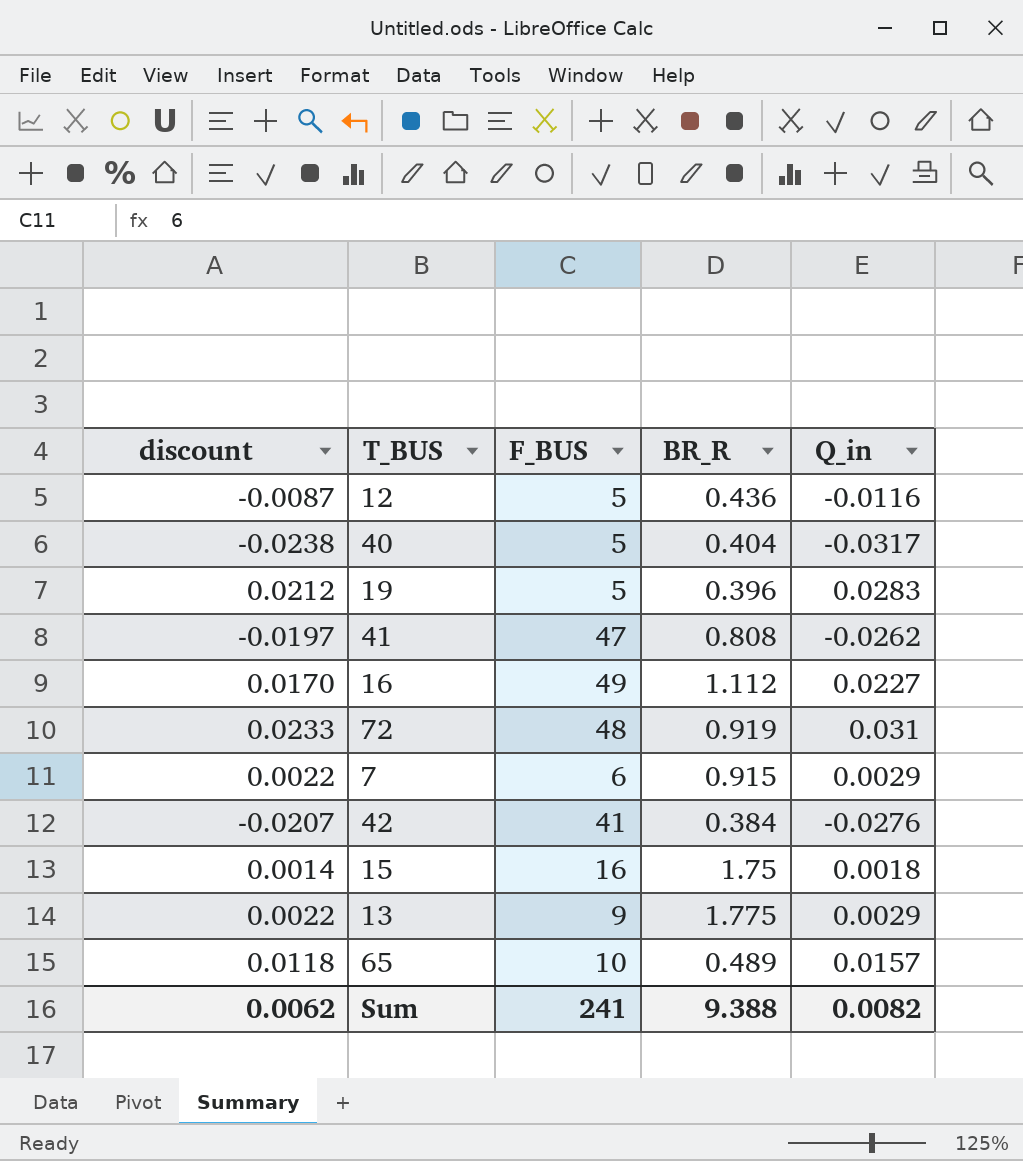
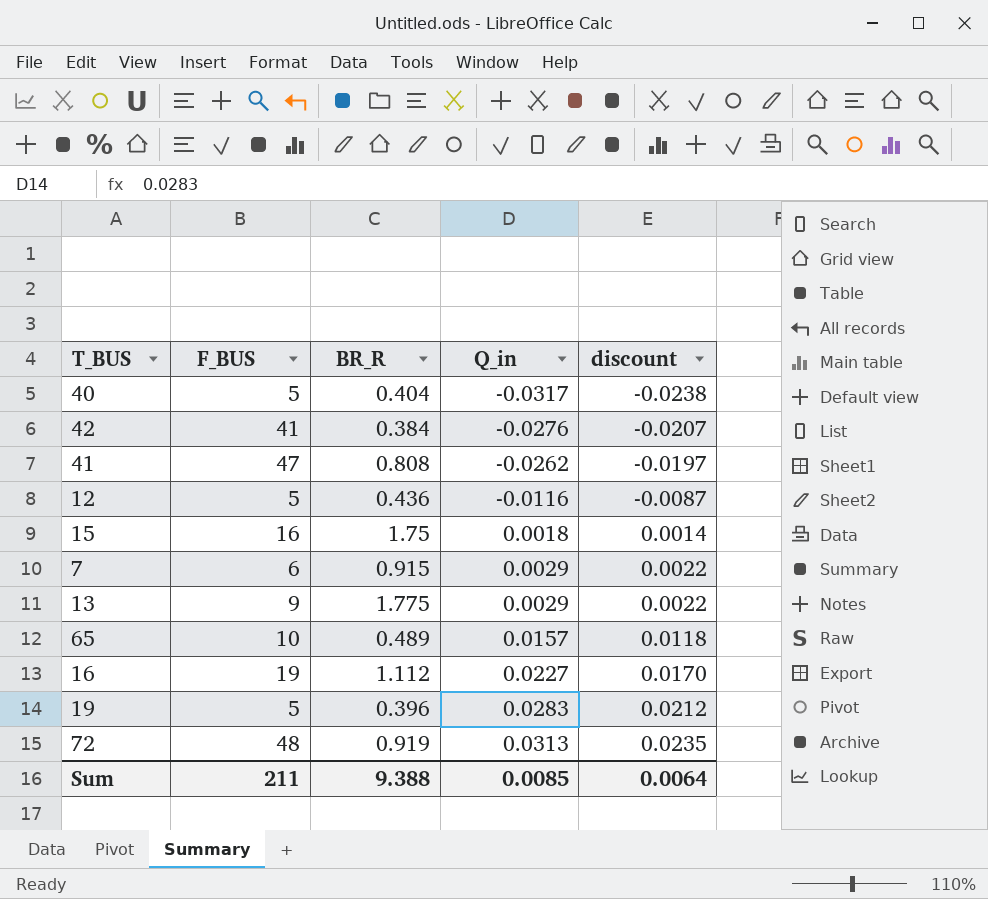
row order: none -> Q_in ascending
column discount | position: 1 -> 5
16 | F_BUS: 49 -> 19
72 | Q_in: 0.031 -> 0.0313
72 | discount: 0.0233 -> 0.0235
Sum | F_BUS: 241 -> 211
Sum | Q_in: 0.0082 -> 0.0085
Sum | discount: 0.0062 -> 0.0064

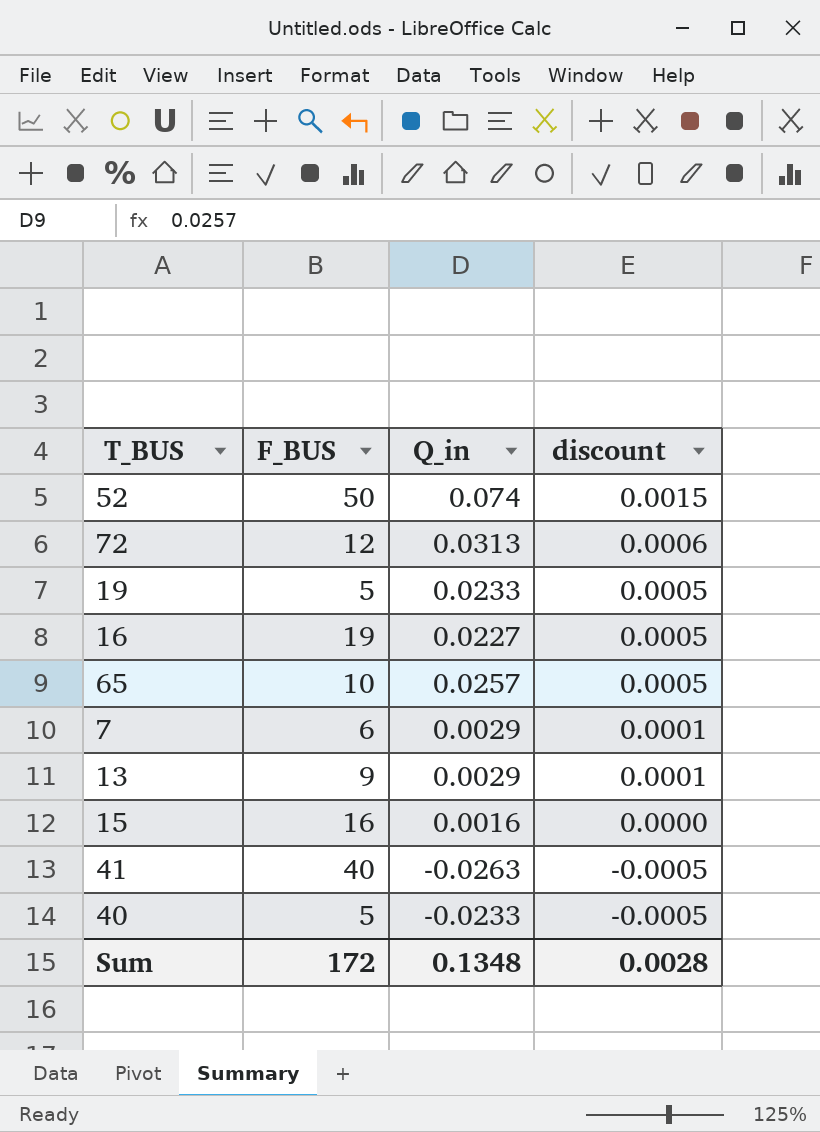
row order: Q_in ascending -> discount descending
column BR_R | position: 3 -> none
column discount | formula: [Q_in] * 0.75 -> [Q_in] * 0.02
row 42: 41 | 0.384 | -0.0276 | -0.0207 -> none
row 12: 5 | 0.436 | -0.0116 | -0.0087 -> none
row 52: none -> 50 | 0.074 | 0.0015
72 | F_BUS: 48 -> 12
19 | Q_in: 0.0283 -> 0.0233
65 | Q_in: 0.0157 -> 0.0257
15 | Q_in: 0.0018 -> 0.0016
41 | F_BUS: 47 -> 40
41 | Q_in: -0.0262 -> -0.0263
40 | Q_in: -0.0317 -> -0.0233
Sum | F_BUS: 211 -> 172
Sum | Q_in: 0.0085 -> 0.1348
Sum | discount: 0.0064 -> 0.0028

